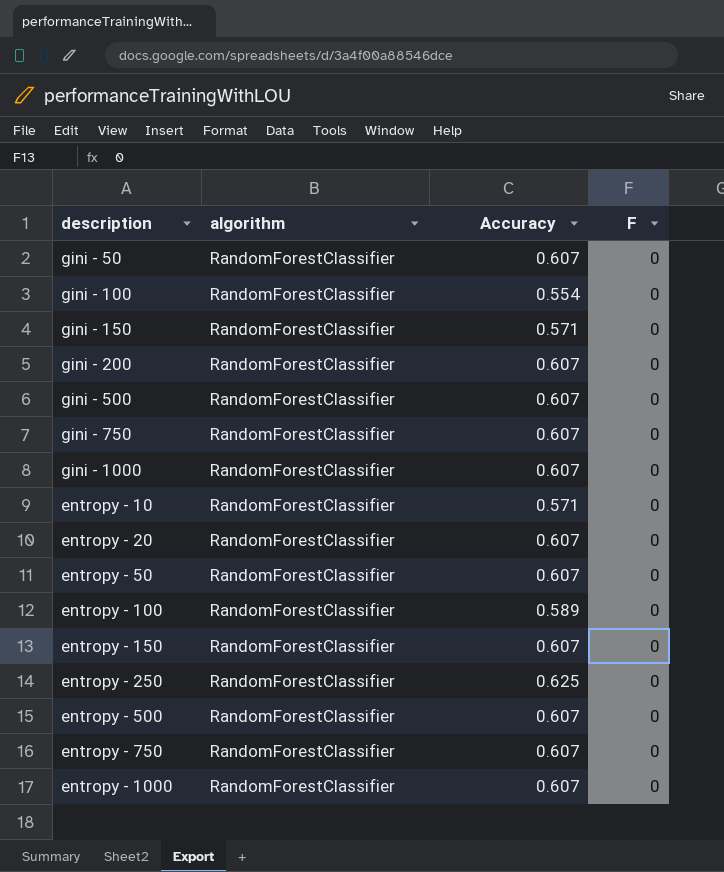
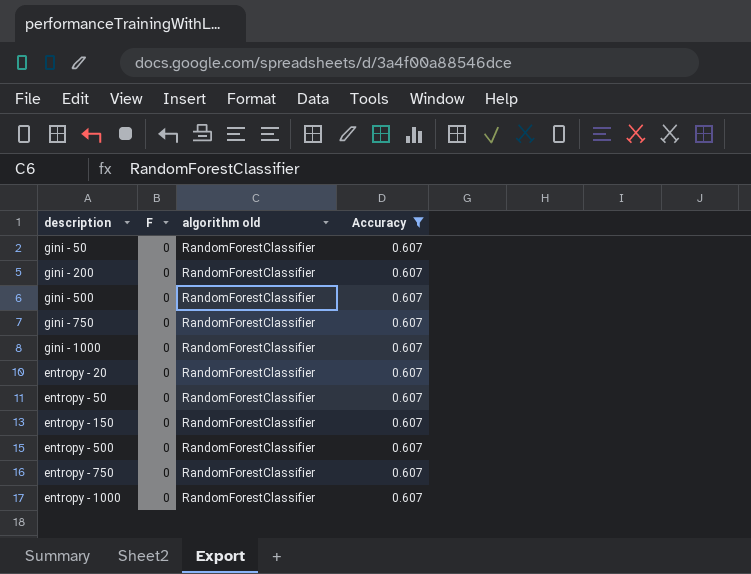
filter: none -> Accuracy = 0.607
column F | position: 4 -> 2
column name: algorithm -> algorithm old

